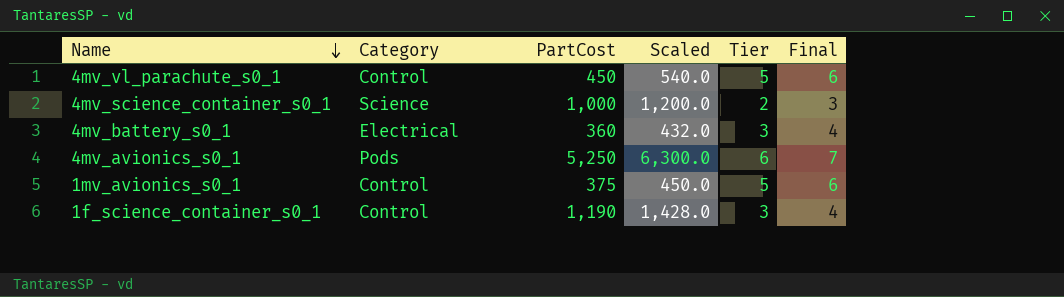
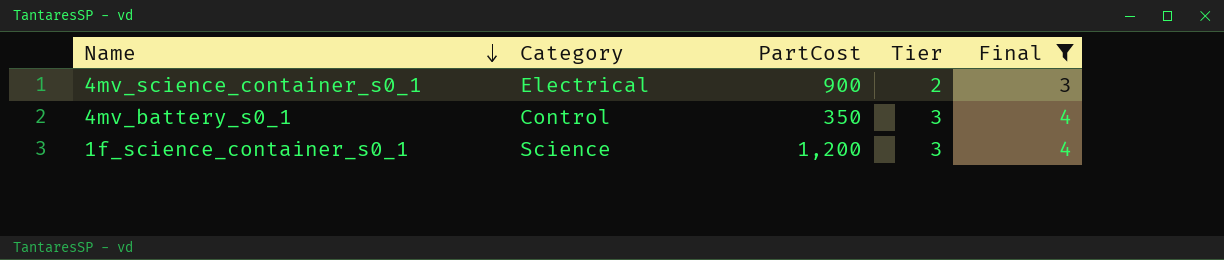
filter: none -> Final <= 4
column Scaled | formula: [PartCost] * 1.2 -> none
4mv_science_container_s0_1 | Category: Science -> Electrical
4mv_science_container_s0_1 | PartCost: 1,000 -> 900
4mv_battery_s0_1 | Category: Electrical -> Control
4mv_battery_s0_1 | PartCost: 360 -> 350
1f_science_container_s0_1 | Category: Control -> Science
1f_science_container_s0_1 | PartCost: 1,190 -> 1,200

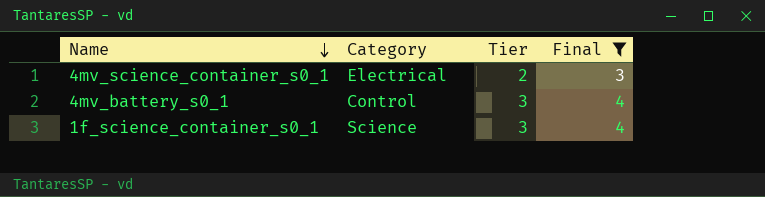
column PartCost | position: 3 -> none

